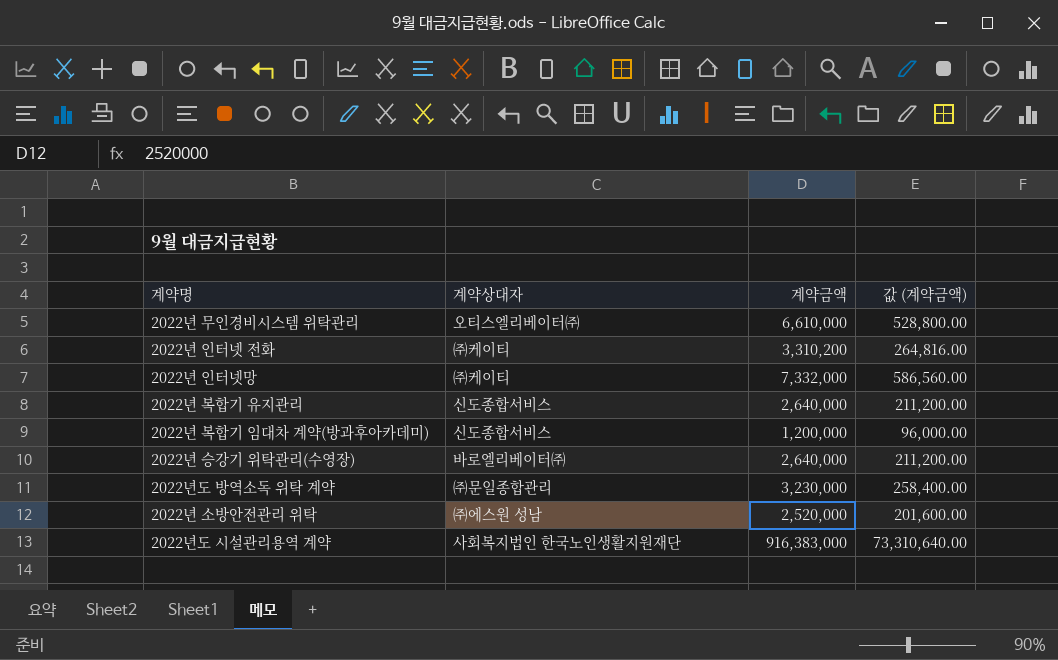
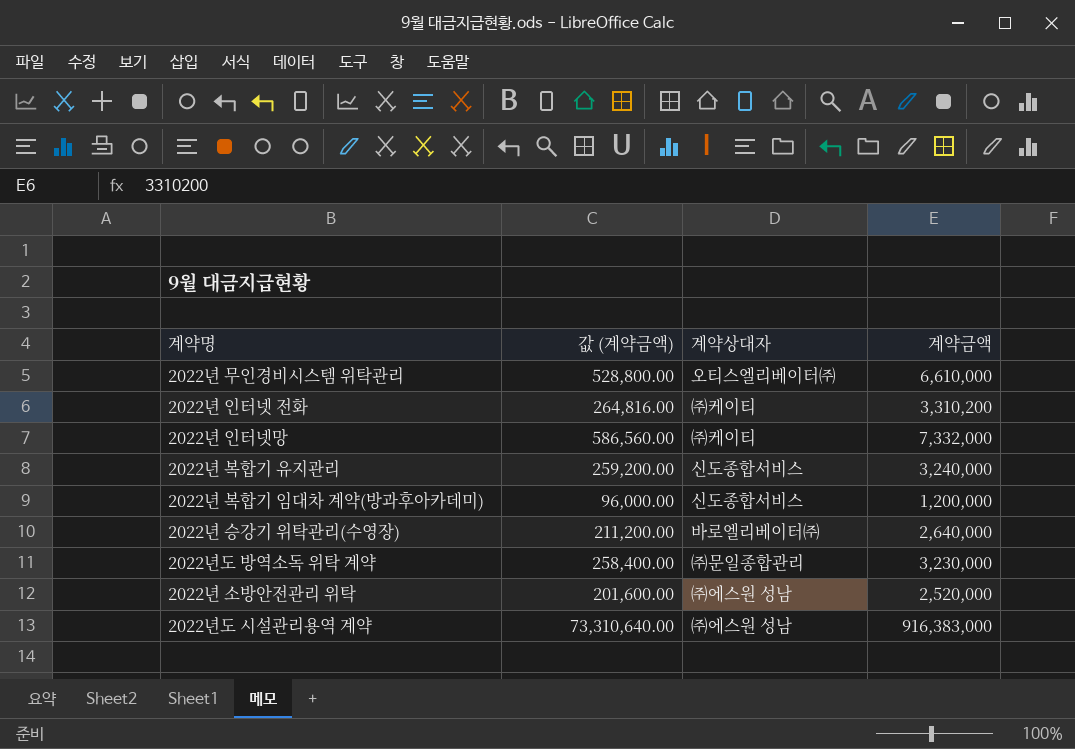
column 값 (계약금액) | position: 4 -> 2
2022년 복합기 유지관리 | 값 (계약금액): 211,200.00 -> 259,200.00
2022년 복합기 유지관리 | 계약금액: 2,640,000 -> 3,240,000
2022년도 시설관리용역 계약 | 계약상대자: 사회복지법인 한국노인생활지원재단 -> ㈜에스원 성남

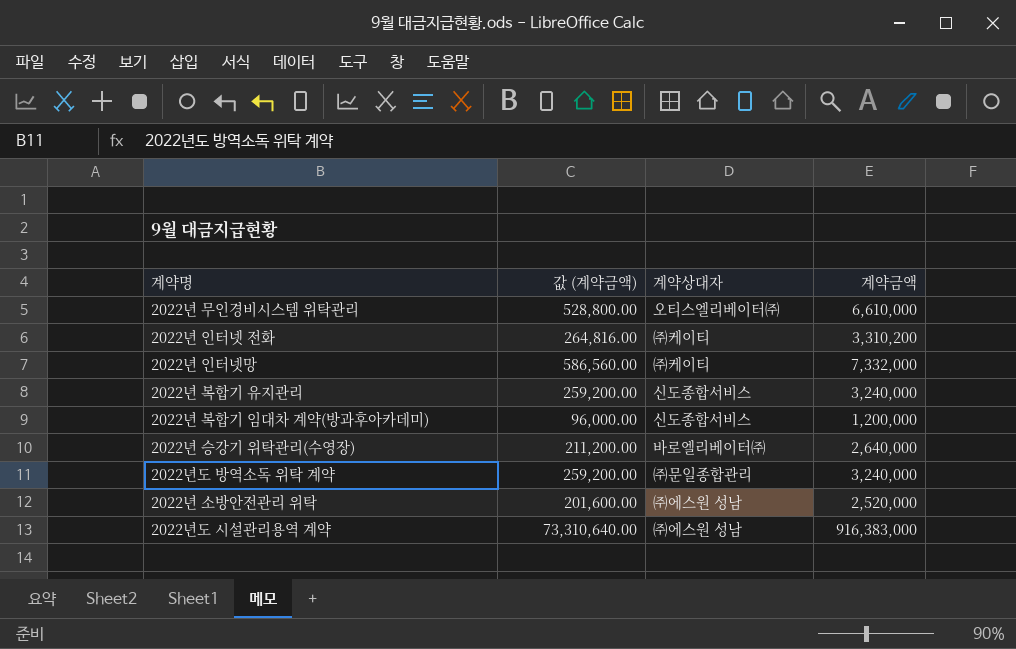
2022년도 방역소독 위탁 계약 | 값 (계약금액): 258,400.00 -> 259,200.00
2022년도 방역소독 위탁 계약 | 계약금액: 3,230,000 -> 3,240,000

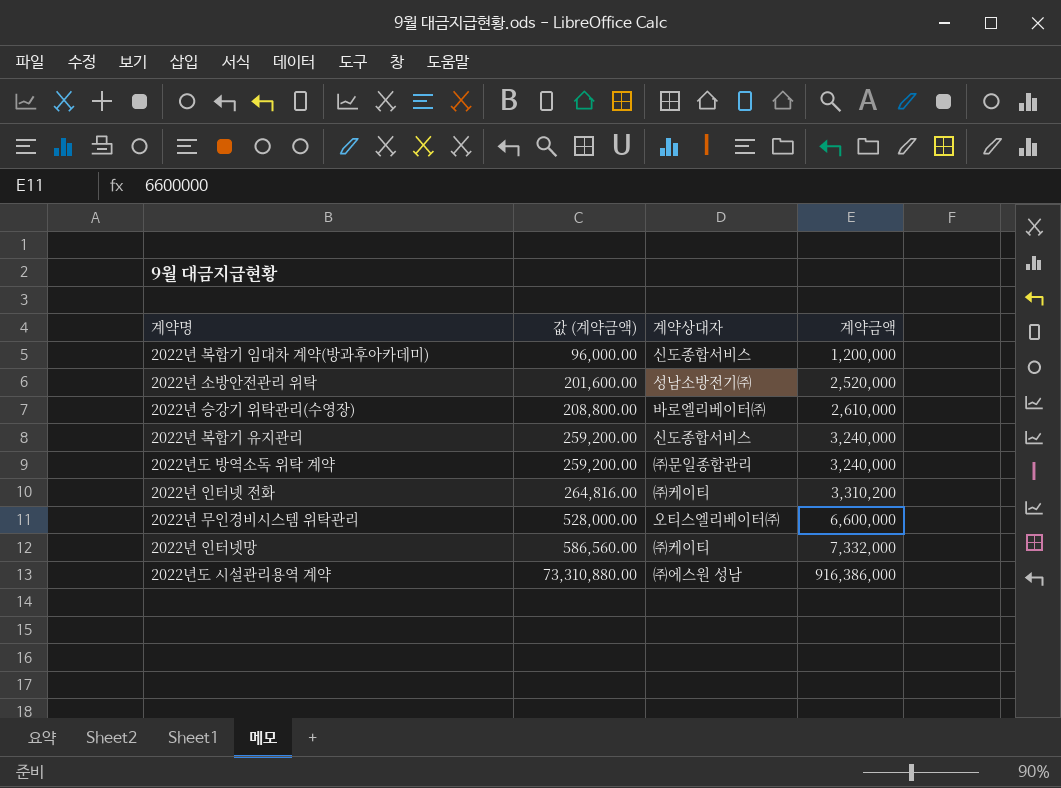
row order: none -> 값 (계약금액) ascending
2022년 소방안전관리 위탁 | 계약상대자: ㈜에스원 성남 -> 성남소방전기㈜
2022년 승강기 위탁관리(수영장) | 값 (계약금액): 211,200.00 -> 208,800.00
2022년 승강기 위탁관리(수영장) | 계약금액: 2,640,000 -> 2,610,000
2022년 무인경비시스템 위탁관리 | 값 (계약금액): 528,800.00 -> 528,000.00
2022년 무인경비시스템 위탁관리 | 계약금액: 6,610,000 -> 6,600,000
2022년도 시설관리용역 계약 | 값 (계약금액): 73,310,640.00 -> 73,310,880.00
2022년도 시설관리용역 계약 | 계약금액: 916,383,000 -> 916,386,000

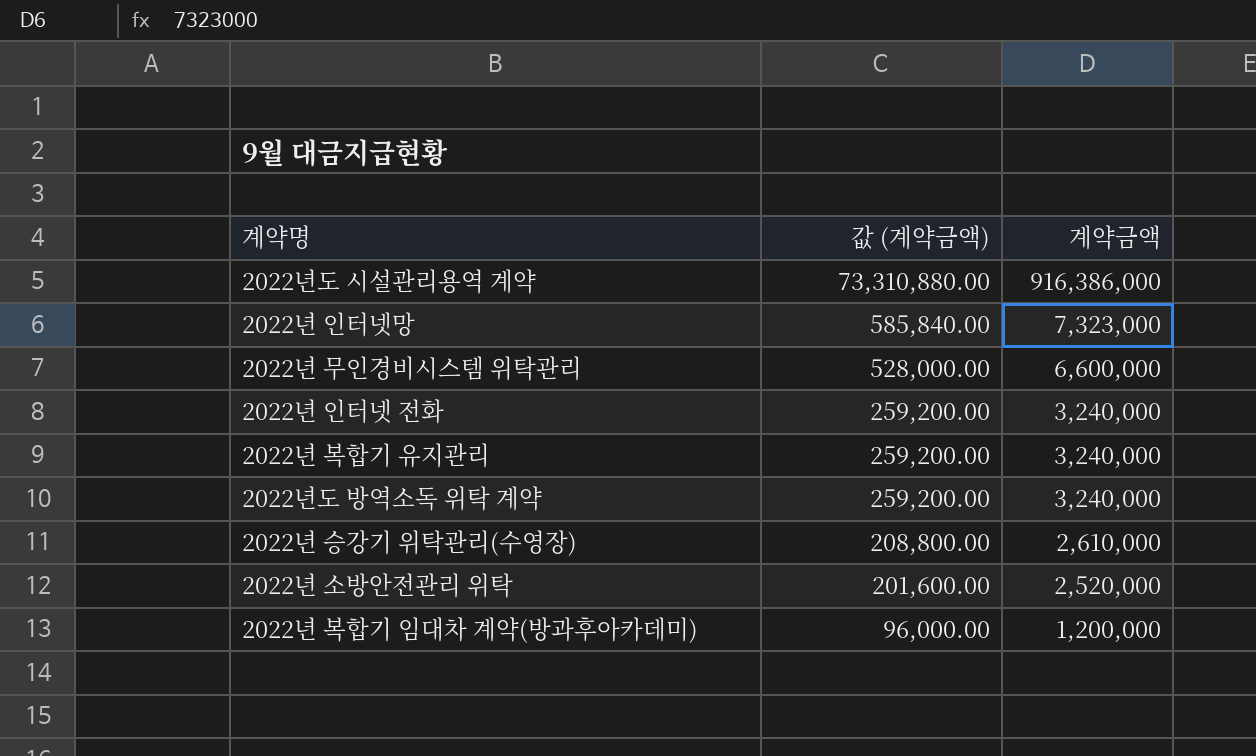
row order: 값 (계약금액) ascending -> 값 (계약금액) descending
column 계약상대자 | position: 3 -> none
2022년 인터넷망 | 값 (계약금액): 586,560.00 -> 585,840.00
2022년 인터넷망 | 계약금액: 7,332,000 -> 7,323,000
2022년 인터넷 전화 | 값 (계약금액): 264,816.00 -> 259,200.00
2022년 인터넷 전화 | 계약금액: 3,310,200 -> 3,240,000

